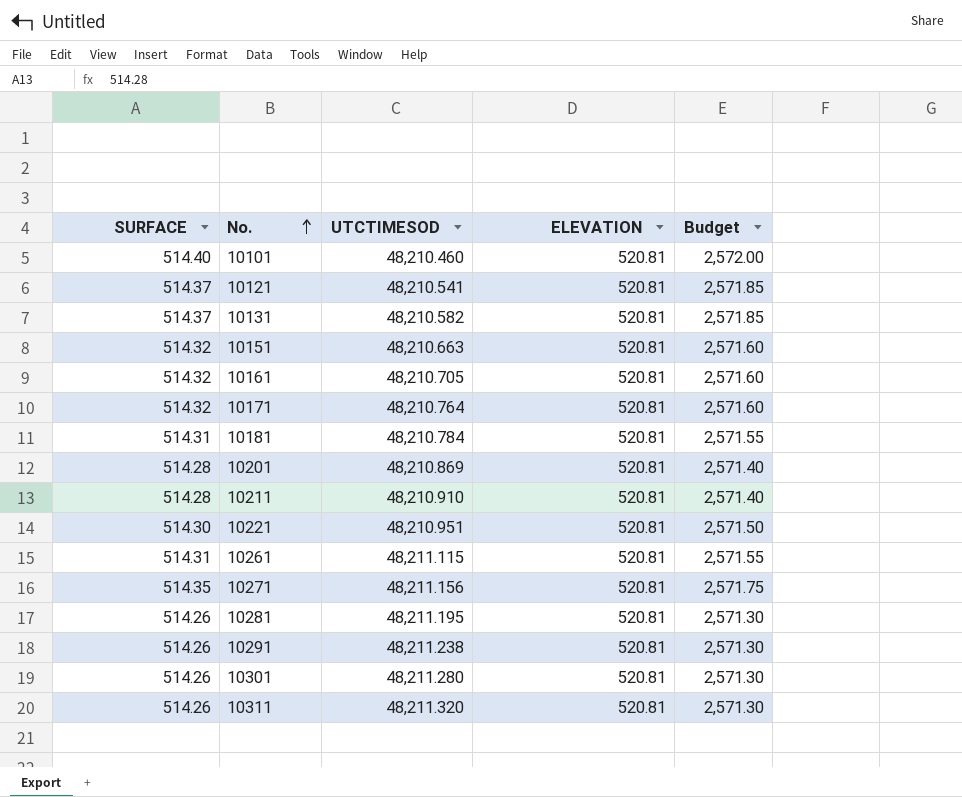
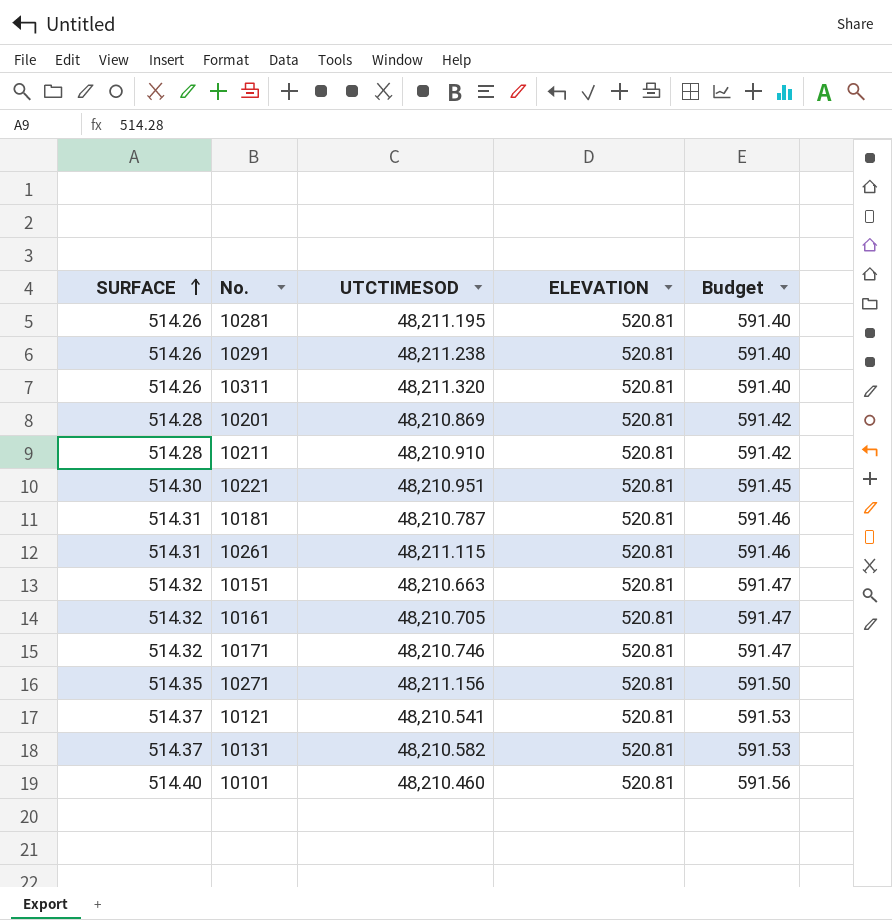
row order: No. ascending -> SURFACE ascending
column Budget | formula: [SURFACE] * 5 -> [SURFACE] * 1.15
row 10301: 514.26 | 48,211.280 | 520.81 | 2,571.30 -> none
10181 | UTCTIMESOD: 48,210.784 -> 48,210.787
10171 | UTCTIMESOD: 48,210.764 -> 48,210.746

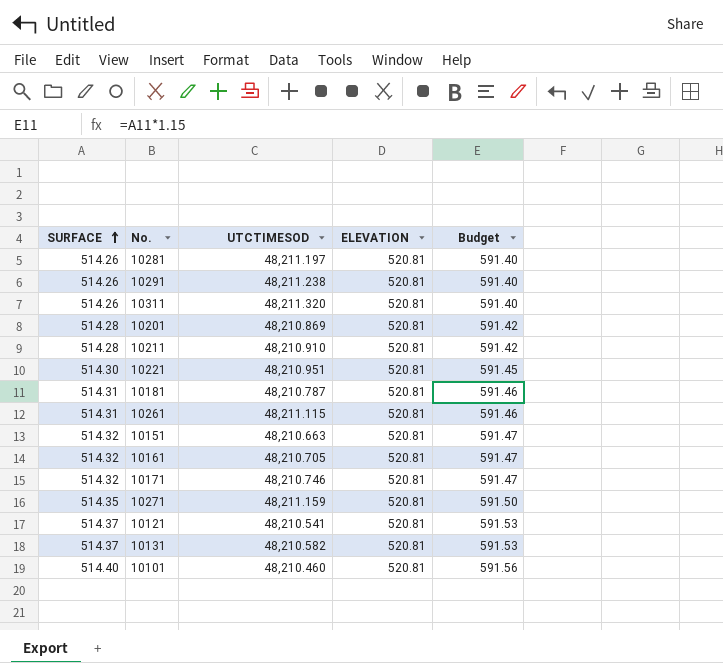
10281 | UTCTIMESOD: 48,211.195 -> 48,211.197
10271 | UTCTIMESOD: 48,211.156 -> 48,211.159

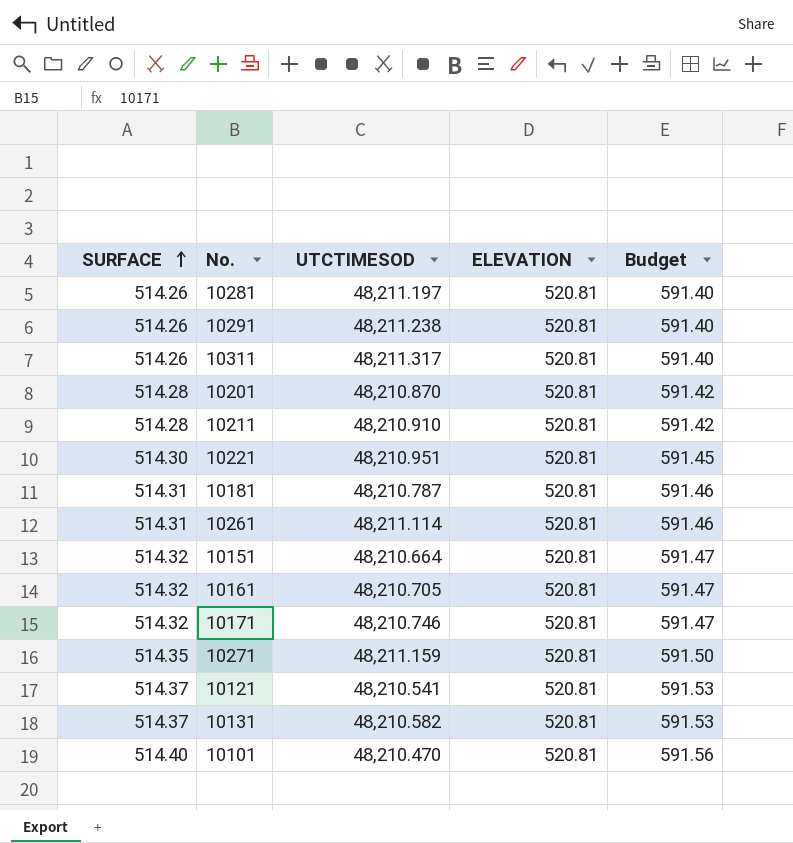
10311 | UTCTIMESOD: 48,211.320 -> 48,211.317
10201 | UTCTIMESOD: 48,210.869 -> 48,210.870
10261 | UTCTIMESOD: 48,211.115 -> 48,211.114
10151 | UTCTIMESOD: 48,210.663 -> 48,210.664
10101 | UTCTIMESOD: 48,210.460 -> 48,210.470

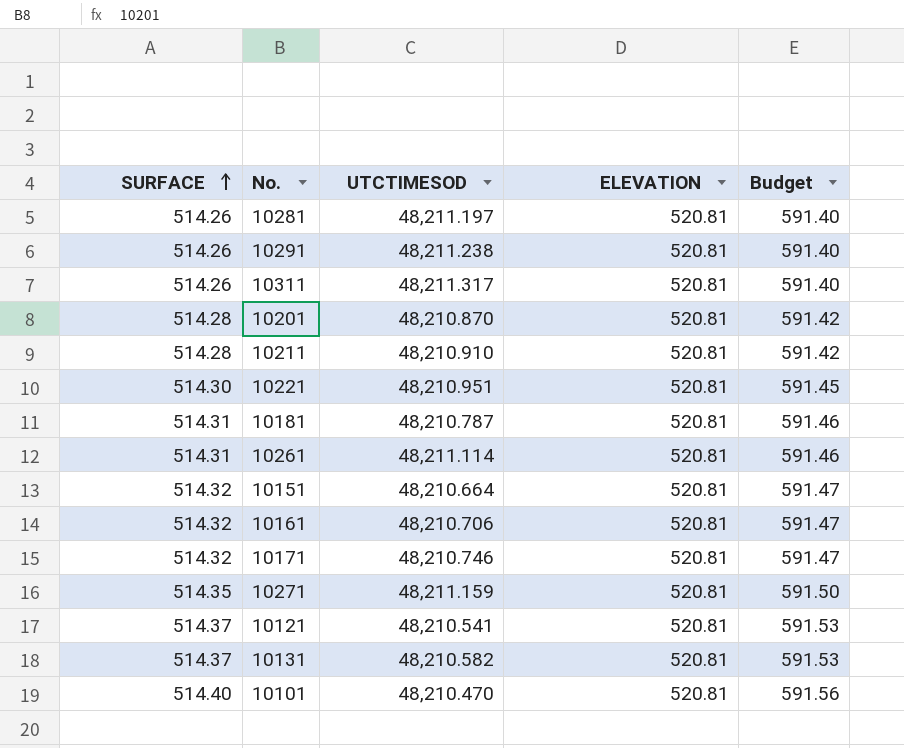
10161 | UTCTIMESOD: 48,210.705 -> 48,210.706

